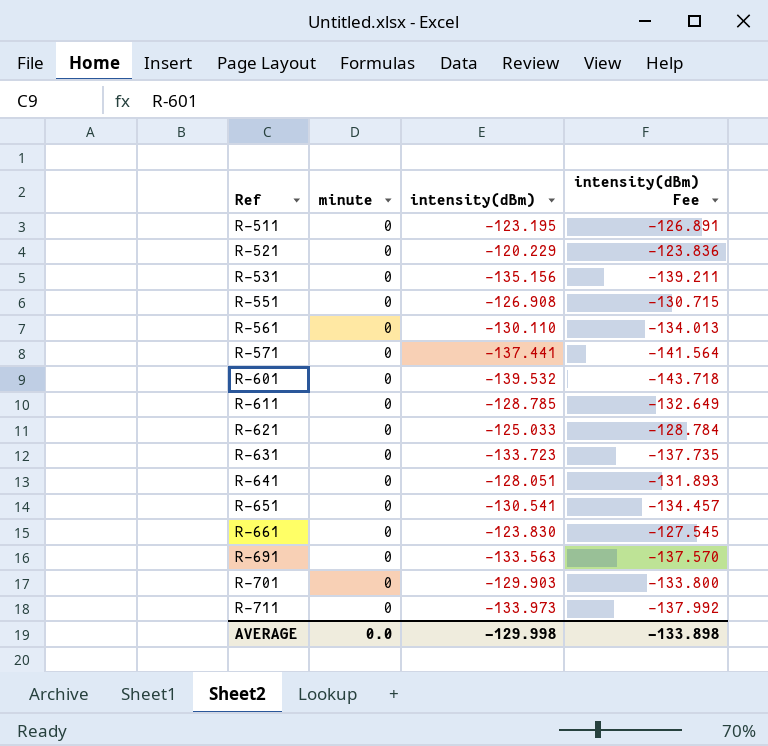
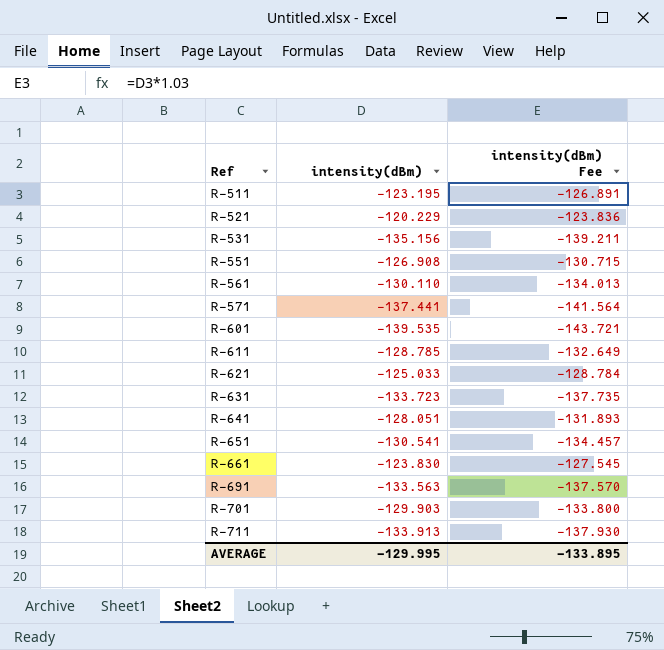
column minute | position: 2 -> none
R-601 | intensity(dBm): -139.532 -> -139.535
R-601 | intensity(dBm) Fee: -143.718 -> -143.721
R-711 | intensity(dBm): -133.973 -> -133.913
R-711 | intensity(dBm) Fee: -137.992 -> -137.930
AVERAGE | intensity(dBm): -129.998 -> -129.995
AVERAGE | intensity(dBm) Fee: -133.898 -> -133.895

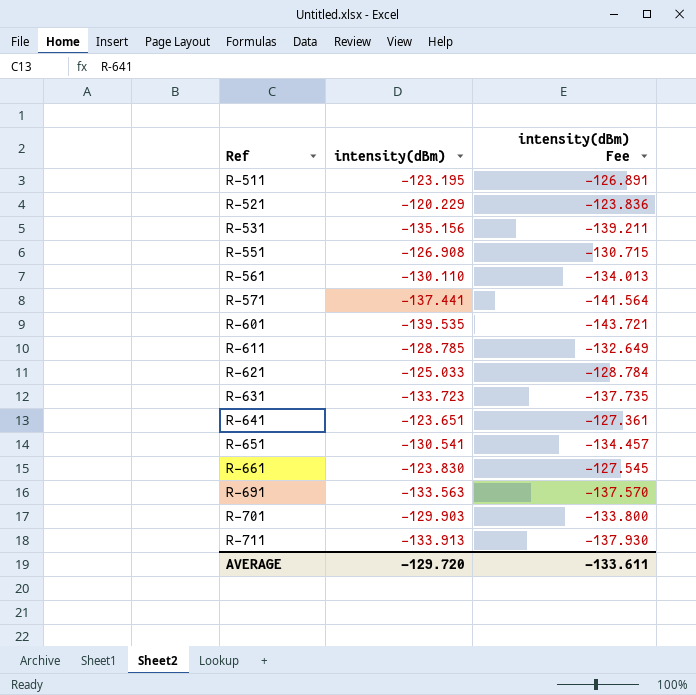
R-641 | intensity(dBm): -128.051 -> -123.651
R-641 | intensity(dBm) Fee: -131.893 -> -127.361
AVERAGE | intensity(dBm): -129.995 -> -129.720
AVERAGE | intensity(dBm) Fee: -133.895 -> -133.611

